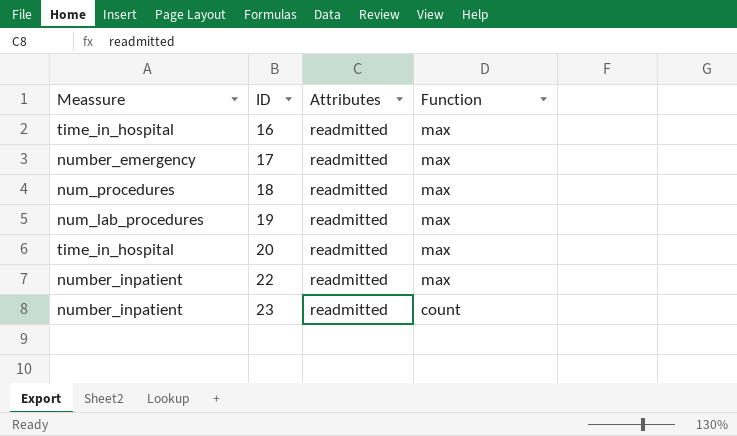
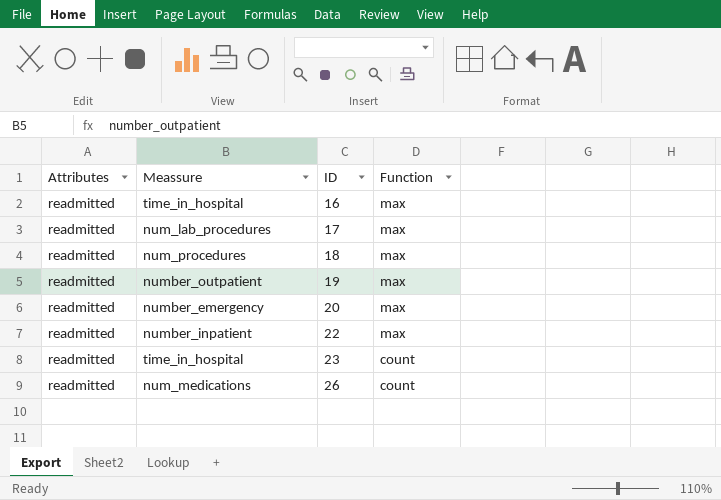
column Attributes | position: 3 -> 1
17 | Meassure: number_emergency -> num_lab_procedures
19 | Meassure: num_lab_procedures -> number_outpatient
20 | Meassure: time_in_hospital -> number_emergency
23 | Meassure: number_inpatient -> time_in_hospital
row 26: none -> readmitted | num_medications | count

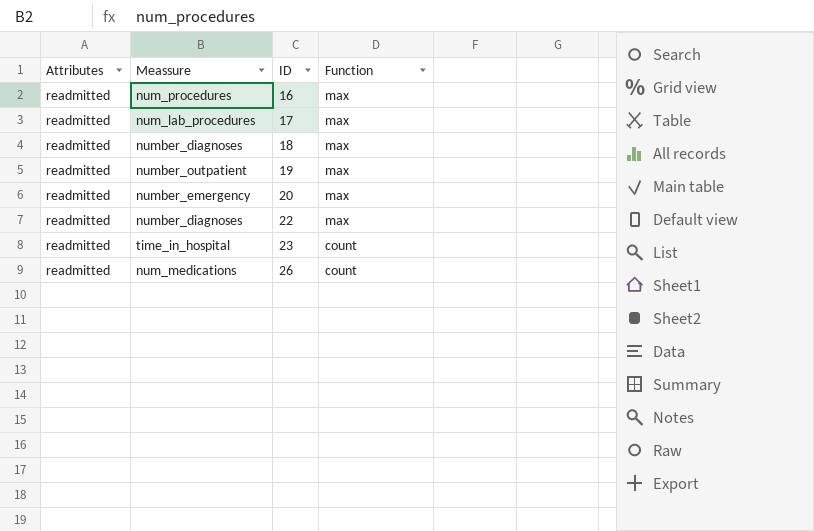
16 | Meassure: time_in_hospital -> num_procedures
18 | Meassure: num_procedures -> number_diagnoses
22 | Meassure: number_inpatient -> number_diagnoses

